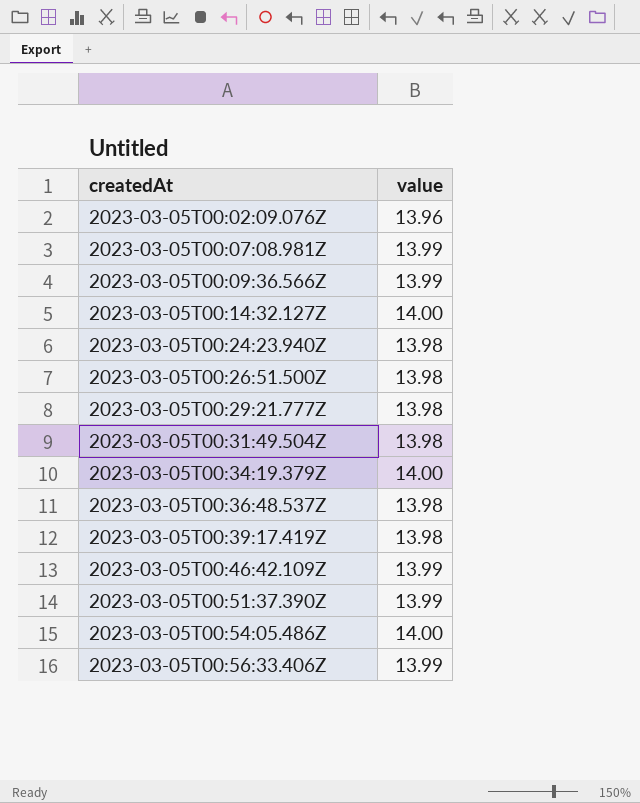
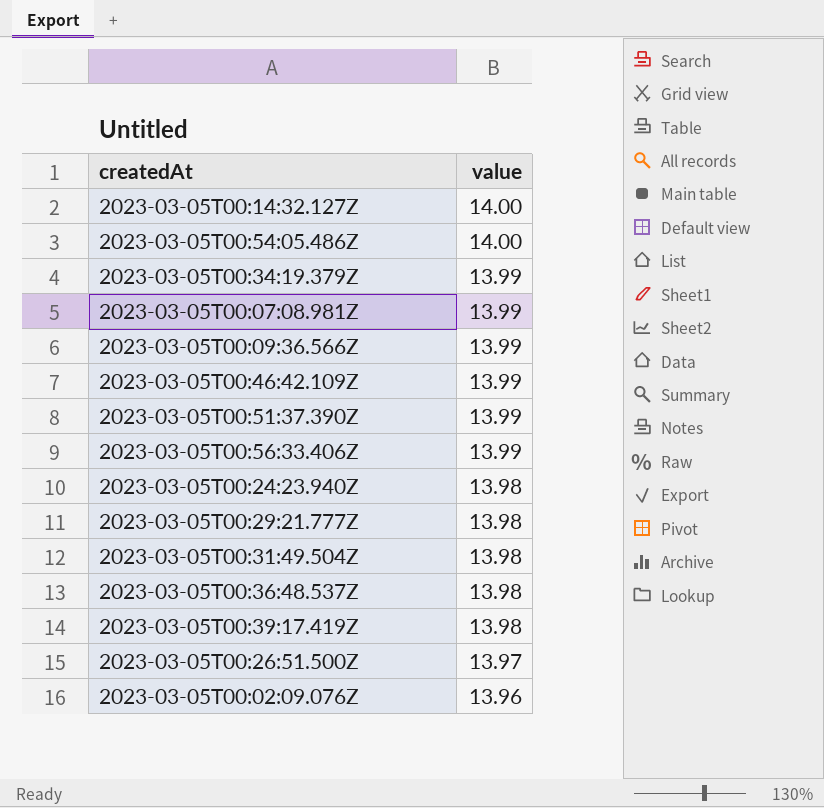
row order: createdAt ascending -> value descending
2023-03-05T00:34:19.379Z | value: 14.00 -> 13.99
2023-03-05T00:26:51.500Z | value: 13.98 -> 13.97

